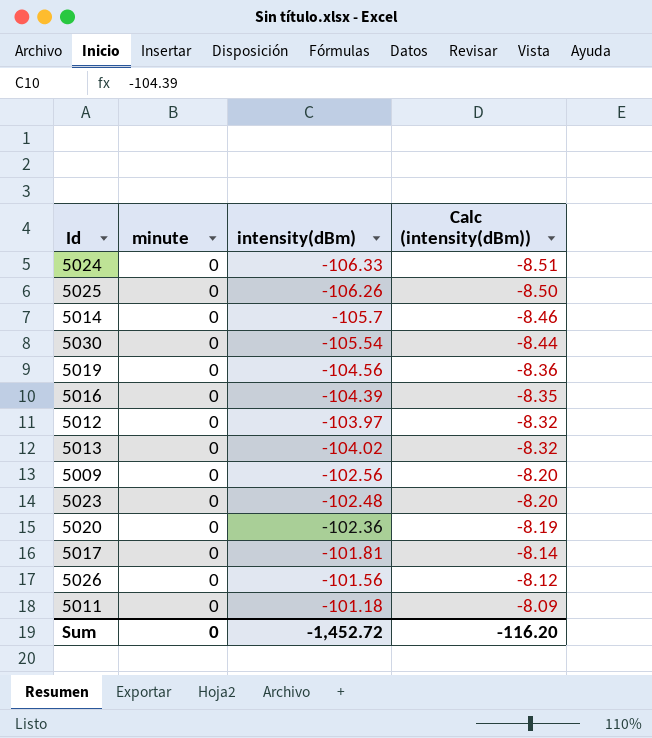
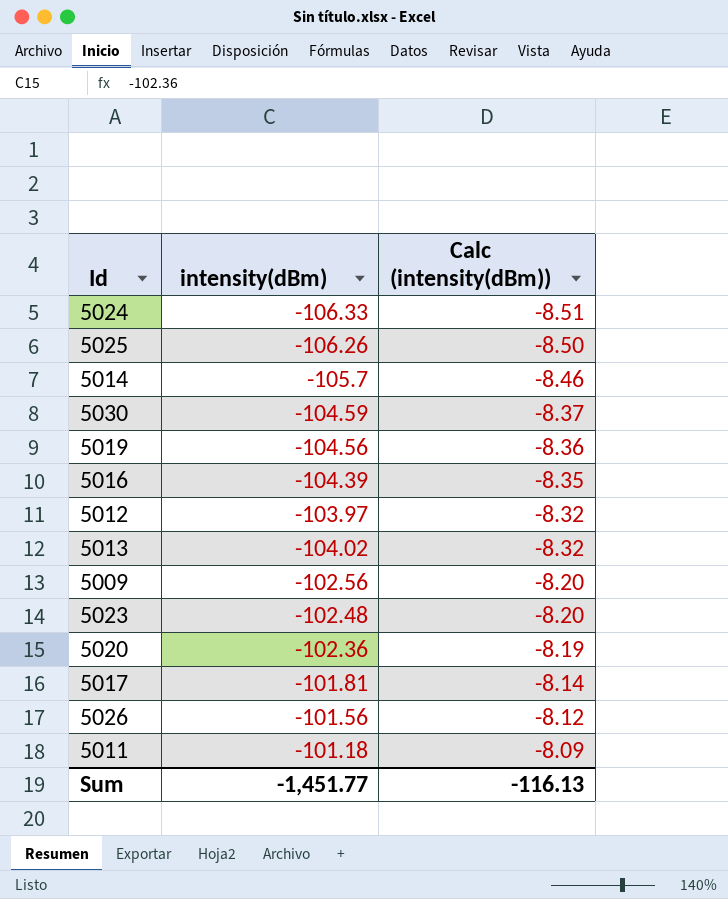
column minute | position: 2 -> none
5030 | intensity(dBm): -105.54 -> -104.59
5030 | Calc (intensity(dBm)): -8.44 -> -8.37
Sum | intensity(dBm): -1,452.72 -> -1,451.77
Sum | Calc (intensity(dBm)): -116.20 -> -116.13

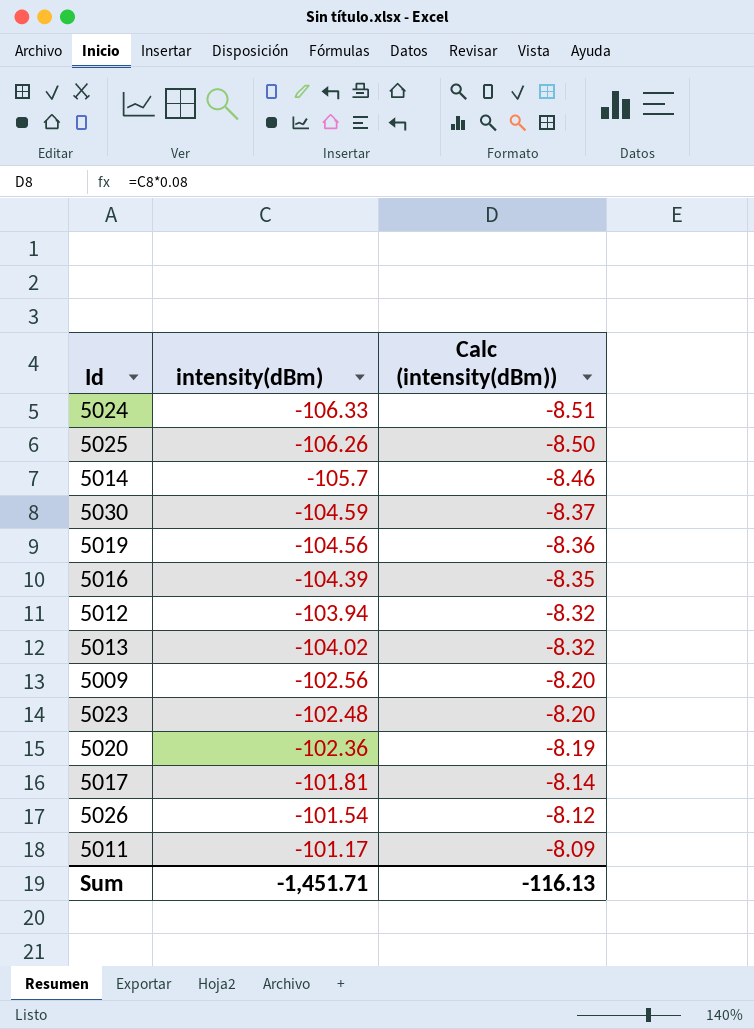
5012 | intensity(dBm): -103.97 -> -103.94
5026 | intensity(dBm): -101.56 -> -101.54
5011 | intensity(dBm): -101.18 -> -101.17
Sum | intensity(dBm): -1,451.77 -> -1,451.71

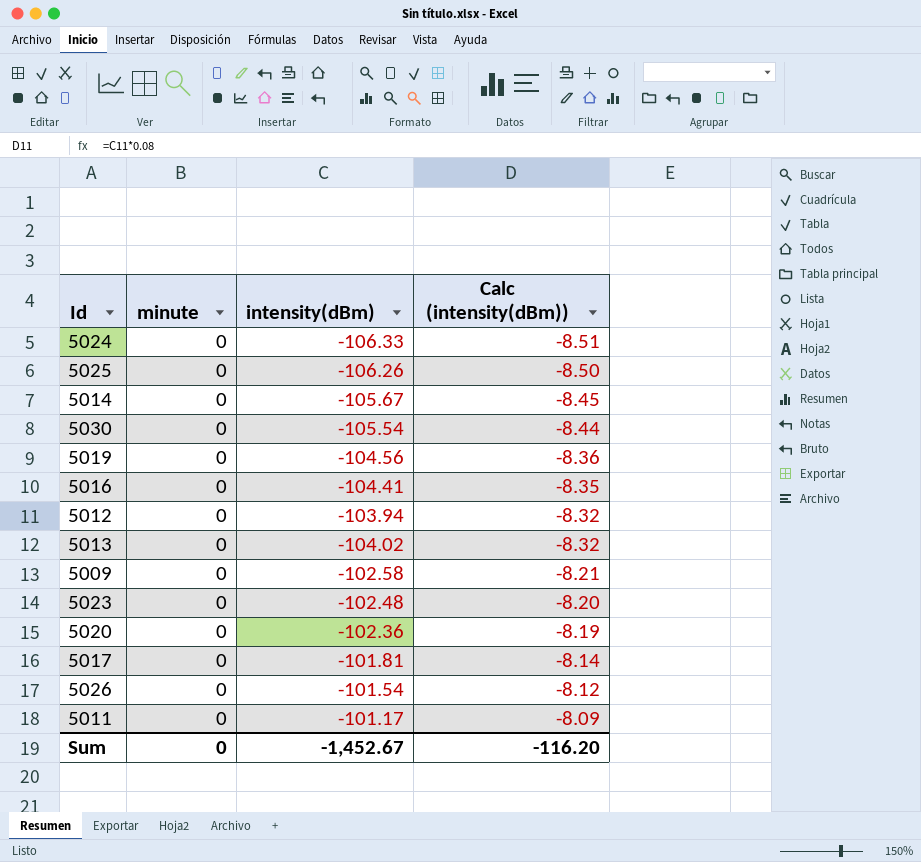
column minute | position: none -> 2
5014 | intensity(dBm): -105.7 -> -105.67
5014 | Calc (intensity(dBm)): -8.46 -> -8.45
5030 | intensity(dBm): -104.59 -> -105.54
5030 | Calc (intensity(dBm)): -8.37 -> -8.44
5016 | intensity(dBm): -104.39 -> -104.41
5009 | intensity(dBm): -102.56 -> -102.58
5009 | Calc (intensity(dBm)): -8.20 -> -8.21
Sum | intensity(dBm): -1,451.71 -> -1,452.67
Sum | Calc (intensity(dBm)): -116.13 -> -116.20

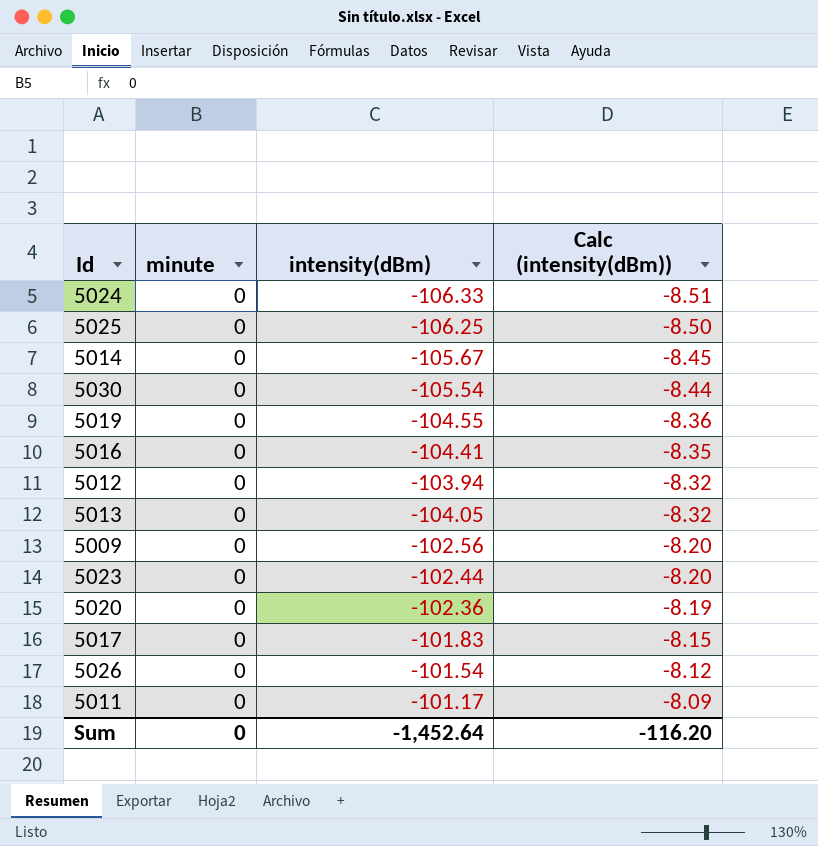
5025 | intensity(dBm): -106.26 -> -106.25
5019 | intensity(dBm): -104.56 -> -104.55
5013 | intensity(dBm): -104.02 -> -104.05
5009 | intensity(dBm): -102.58 -> -102.56
5009 | Calc (intensity(dBm)): -8.21 -> -8.20
5023 | intensity(dBm): -102.48 -> -102.44
5017 | intensity(dBm): -101.81 -> -101.83
5017 | Calc (intensity(dBm)): -8.14 -> -8.15
Sum | intensity(dBm): -1,452.67 -> -1,452.64

